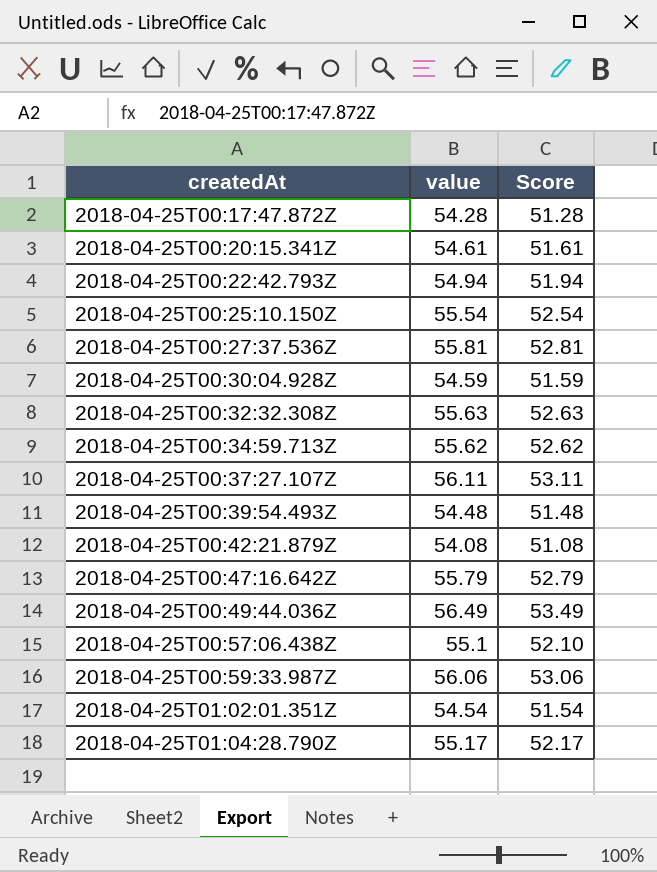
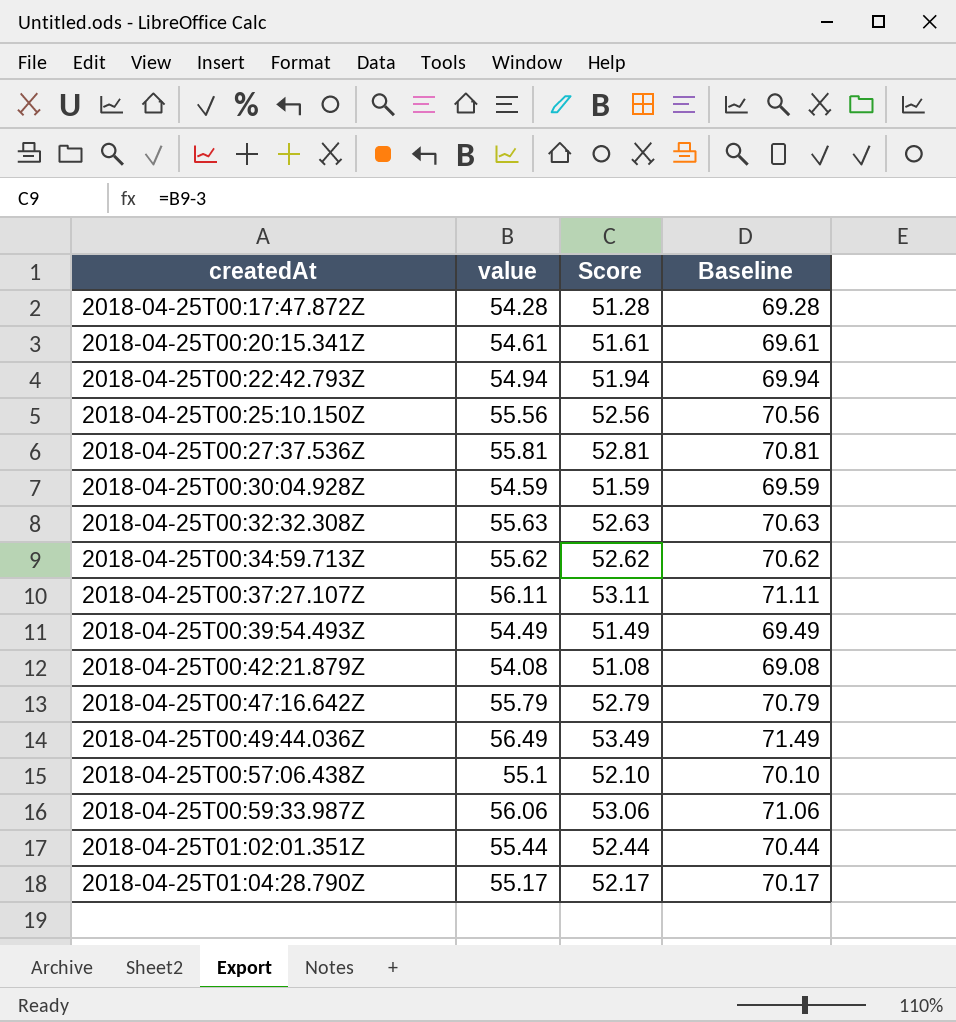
column Baseline | formula: none -> [value] + 15
2018-04-25T00:25:10.150Z | value: 55.54 -> 55.56
2018-04-25T00:25:10.150Z | Score: 52.54 -> 52.56
2018-04-25T00:39:54.493Z | value: 54.48 -> 54.49
2018-04-25T00:39:54.493Z | Score: 51.48 -> 51.49
2018-04-25T01:02:01.351Z | value: 54.54 -> 55.44
2018-04-25T01:02:01.351Z | Score: 51.54 -> 52.44

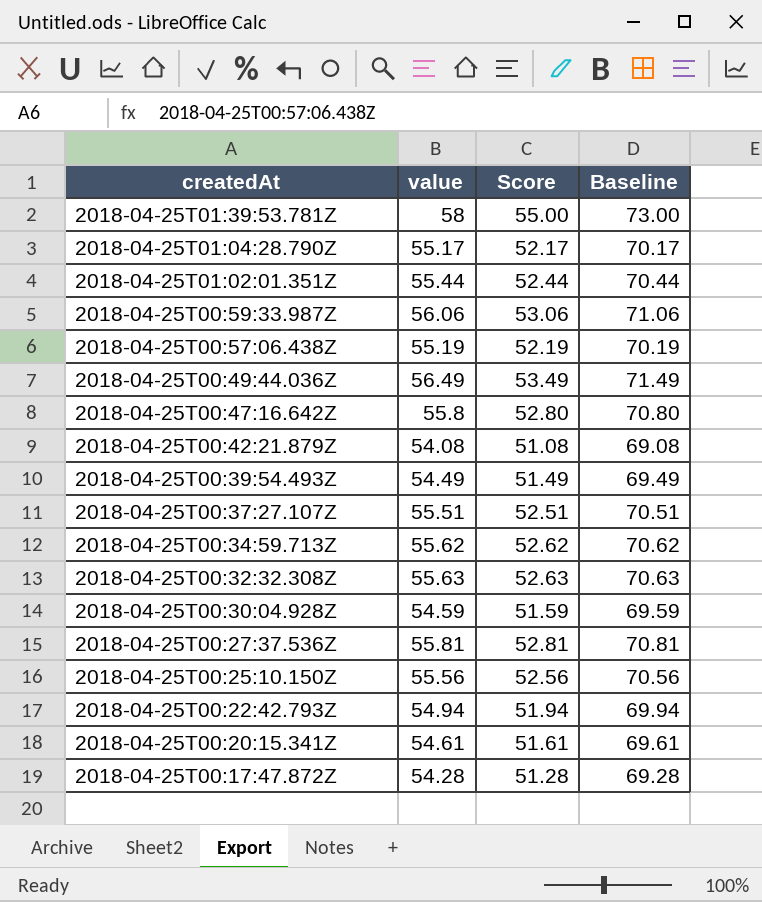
row order: createdAt ascending -> createdAt descending
row 2018-04-25T01:39:53.781Z: none -> 58 | 55.00 | 73.00
2018-04-25T00:57:06.438Z | value: 55.1 -> 55.19
2018-04-25T00:57:06.438Z | Score: 52.10 -> 52.19
2018-04-25T00:57:06.438Z | Baseline: 70.10 -> 70.19
2018-04-25T00:47:16.642Z | value: 55.79 -> 55.8
2018-04-25T00:47:16.642Z | Score: 52.79 -> 52.80
2018-04-25T00:47:16.642Z | Baseline: 70.79 -> 70.80
2018-04-25T00:37:27.107Z | value: 56.11 -> 55.51
2018-04-25T00:37:27.107Z | Score: 53.11 -> 52.51
2018-04-25T00:37:27.107Z | Baseline: 71.11 -> 70.51

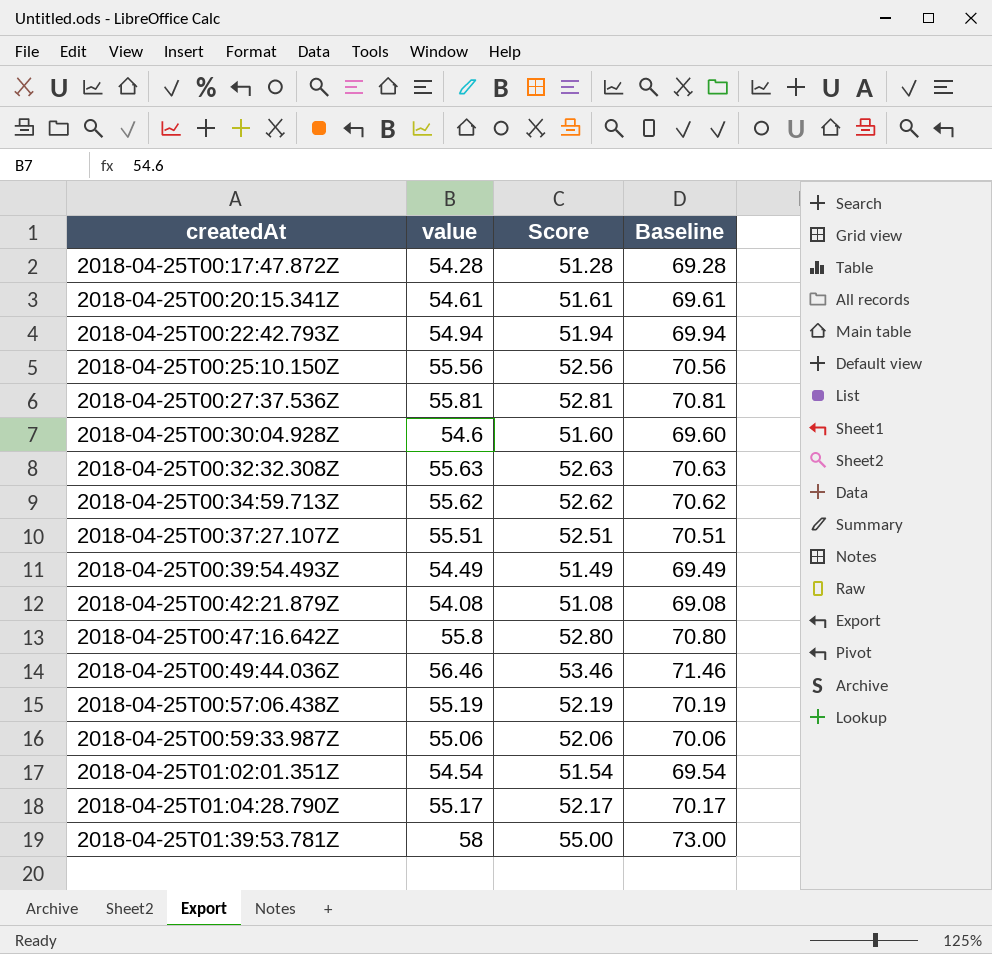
row order: createdAt descending -> createdAt ascending
2018-04-25T00:30:04.928Z | value: 54.59 -> 54.6
2018-04-25T00:30:04.928Z | Score: 51.59 -> 51.60
2018-04-25T00:30:04.928Z | Baseline: 69.59 -> 69.60
2018-04-25T00:49:44.036Z | value: 56.49 -> 56.46
2018-04-25T00:49:44.036Z | Score: 53.49 -> 53.46
2018-04-25T00:49:44.036Z | Baseline: 71.49 -> 71.46
2018-04-25T00:59:33.987Z | value: 56.06 -> 55.06
2018-04-25T00:59:33.987Z | Score: 53.06 -> 52.06
2018-04-25T00:59:33.987Z | Baseline: 71.06 -> 70.06
2018-04-25T01:02:01.351Z | value: 55.44 -> 54.54
2018-04-25T01:02:01.351Z | Score: 52.44 -> 51.54
2018-04-25T01:02:01.351Z | Baseline: 70.44 -> 69.54

